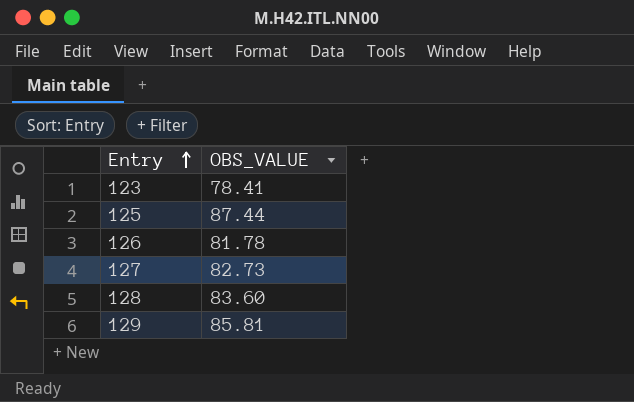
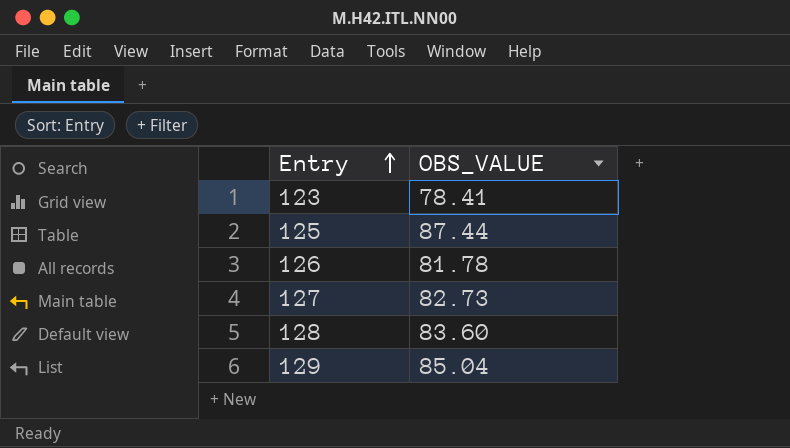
129 | OBS_VALUE: 85.81 -> 85.04

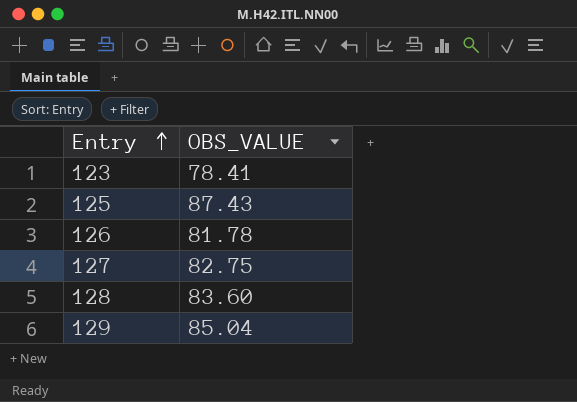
125 | OBS_VALUE: 87.44 -> 87.43
127 | OBS_VALUE: 82.73 -> 82.75

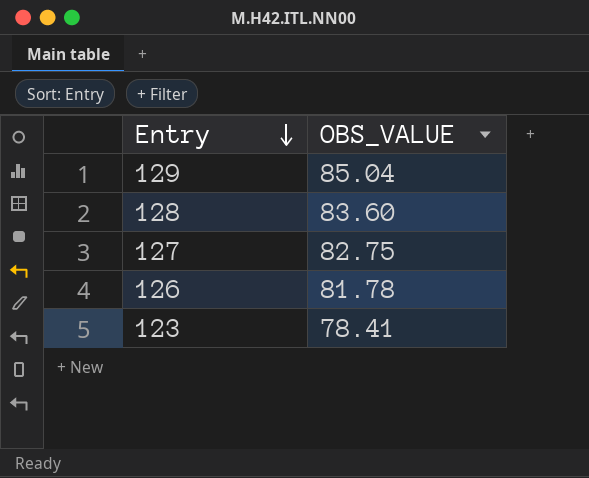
row order: Entry ascending -> Entry descending
row 125: 87.43 -> none

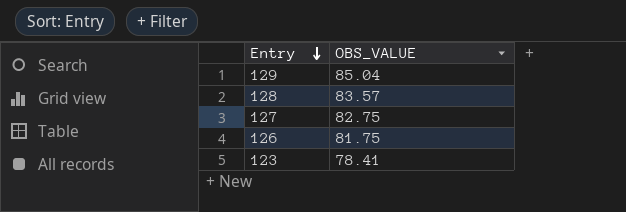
128 | OBS_VALUE: 83.60 -> 83.57
126 | OBS_VALUE: 81.78 -> 81.75

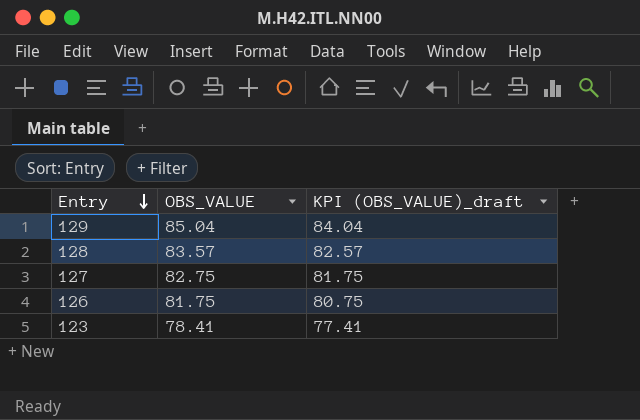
column KPI (OBS_VALUE)_draft | formula: none -> [OBS_VALUE] - 1

